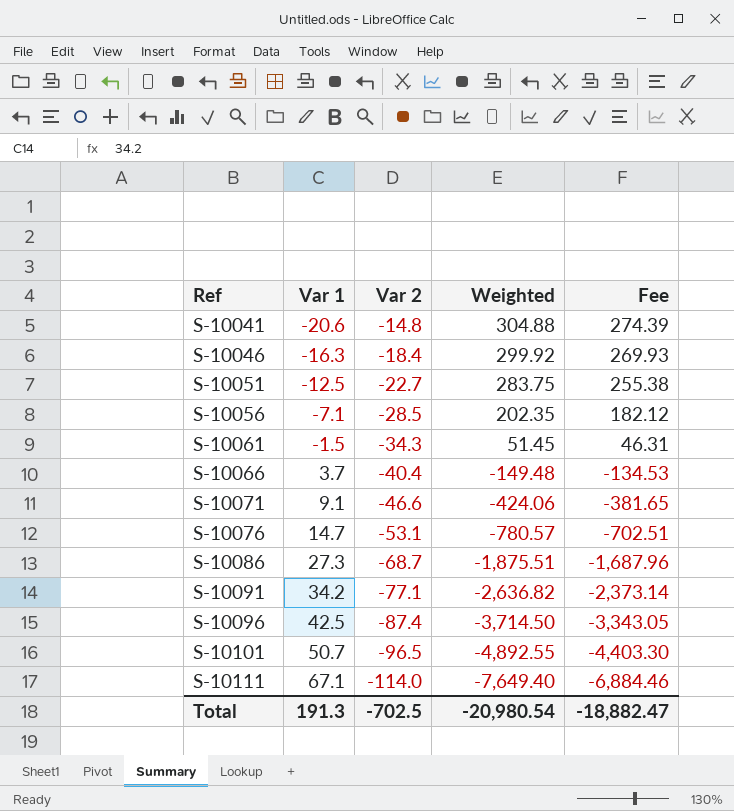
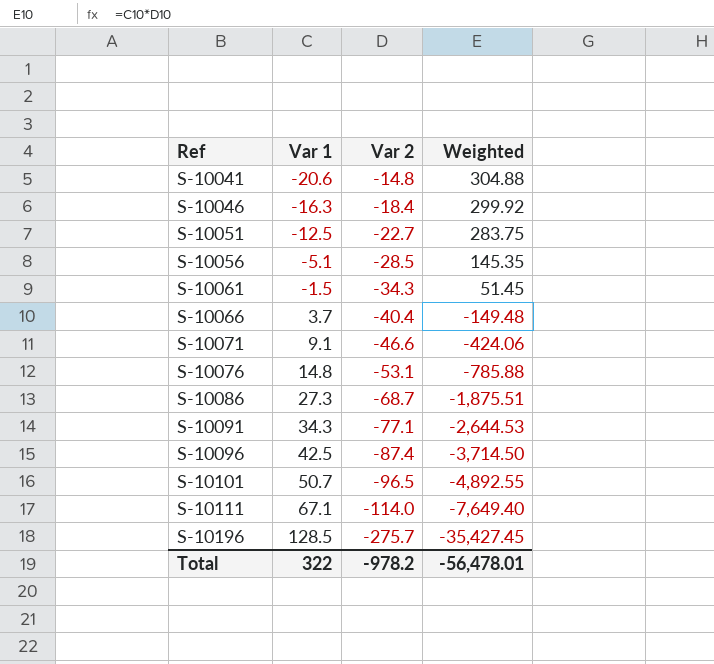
column Fee | formula: [Weighted] * 0.9 -> none
S-10056 | Var 1: -7.1 -> -5.1
S-10056 | Weighted: 202.35 -> 145.35
S-10076 | Var 1: 14.7 -> 14.8
S-10076 | Weighted: -780.57 -> -785.88
S-10091 | Var 1: 34.2 -> 34.3
S-10091 | Weighted: -2,636.82 -> -2,644.53
row S-10196: none -> 128.5 | -275.7 | -35,427.45
Total | Var 1: 191.3 -> 322
Total | Var 2: -702.5 -> -978.2
Total | Weighted: -20,980.54 -> -56,478.01

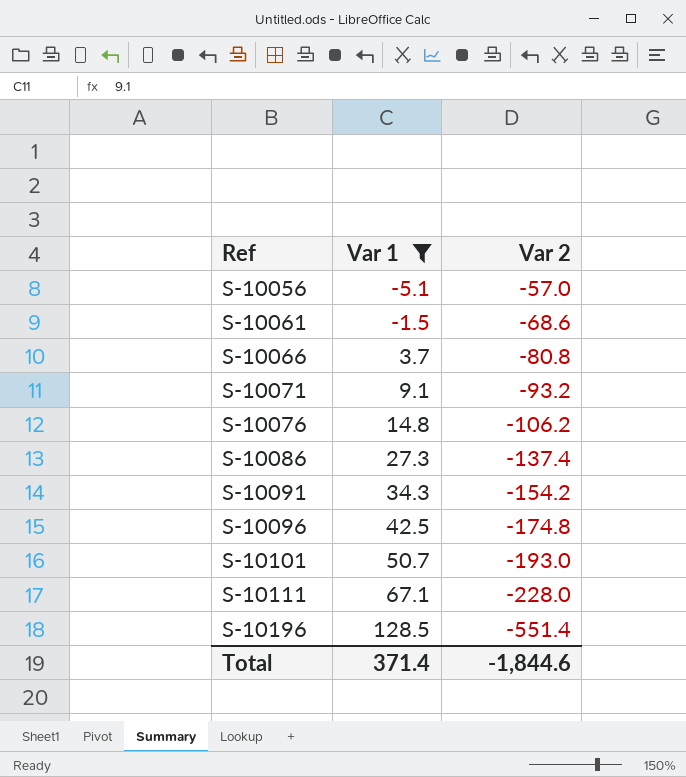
filter: none -> Var 1 >= -5.1
column Weighted | formula: [Var 1] * [Var 2] -> none
S-10056 | Var 2: -28.5 -> -57.0
S-10061 | Var 2: -34.3 -> -68.6
S-10066 | Var 2: -40.4 -> -80.8
S-10071 | Var 2: -46.6 -> -93.2
S-10076 | Var 2: -53.1 -> -106.2
S-10086 | Var 2: -68.7 -> -137.4
S-10091 | Var 2: -77.1 -> -154.2
S-10096 | Var 2: -87.4 -> -174.8
S-10101 | Var 2: -96.5 -> -193.0
S-10111 | Var 2: -114.0 -> -228.0
S-10196 | Var 2: -275.7 -> -551.4
Total | Var 1: 322 -> 371.4
Total | Var 2: -978.2 -> -1,844.6

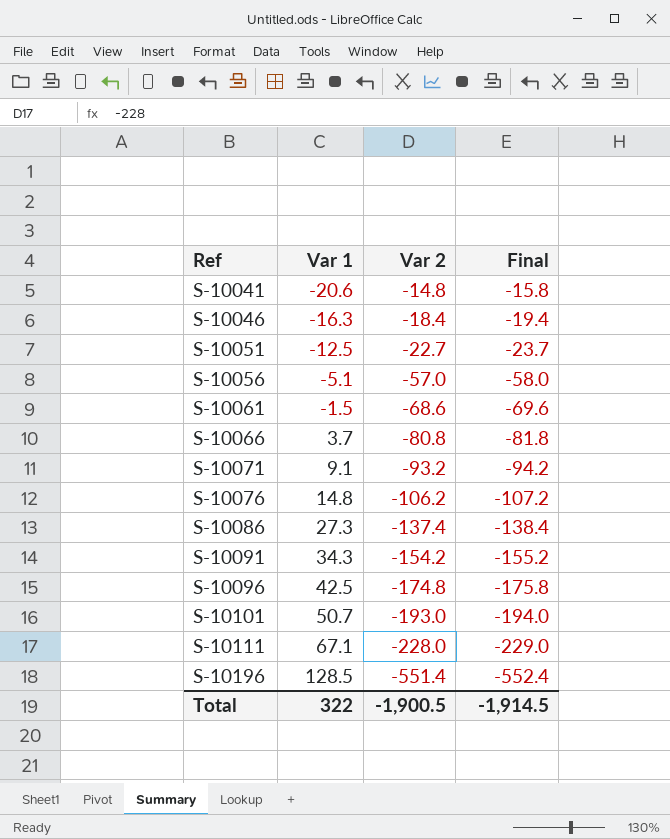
filter: Var 1 >= -5.1 -> none
column Final | formula: none -> [Var 2] - 1
Total | Var 1: 371.4 -> 322
Total | Var 2: -1,844.6 -> -1,900.5

